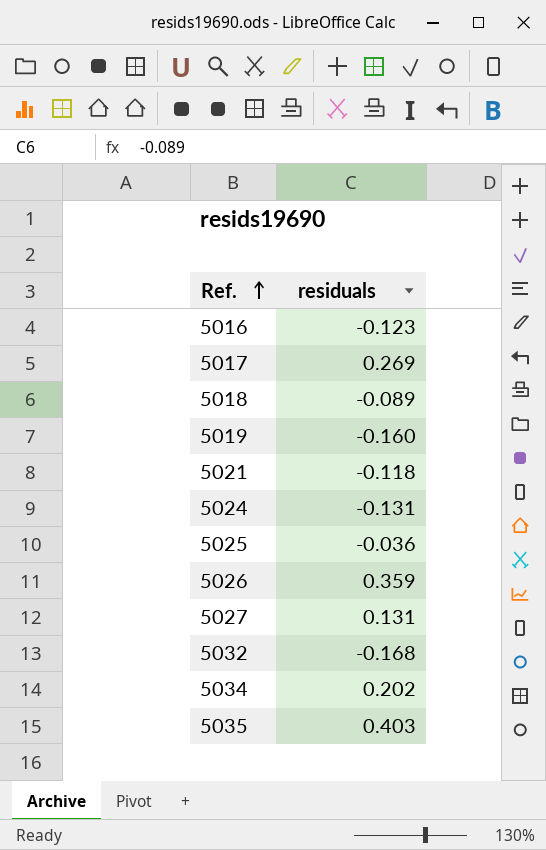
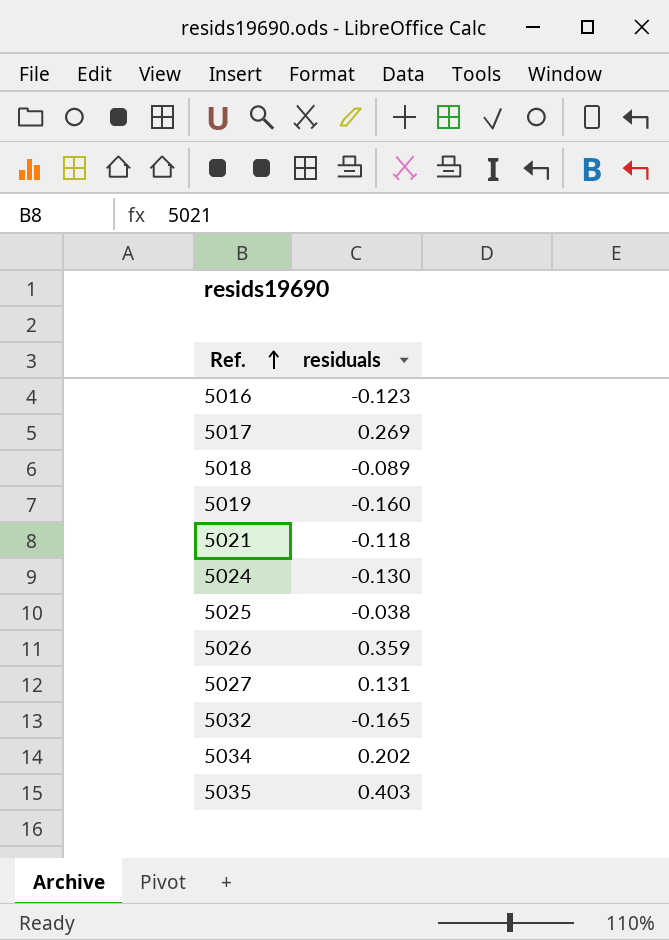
5024 | residuals: -0.131 -> -0.130
5025 | residuals: -0.036 -> -0.038
5032 | residuals: -0.168 -> -0.165

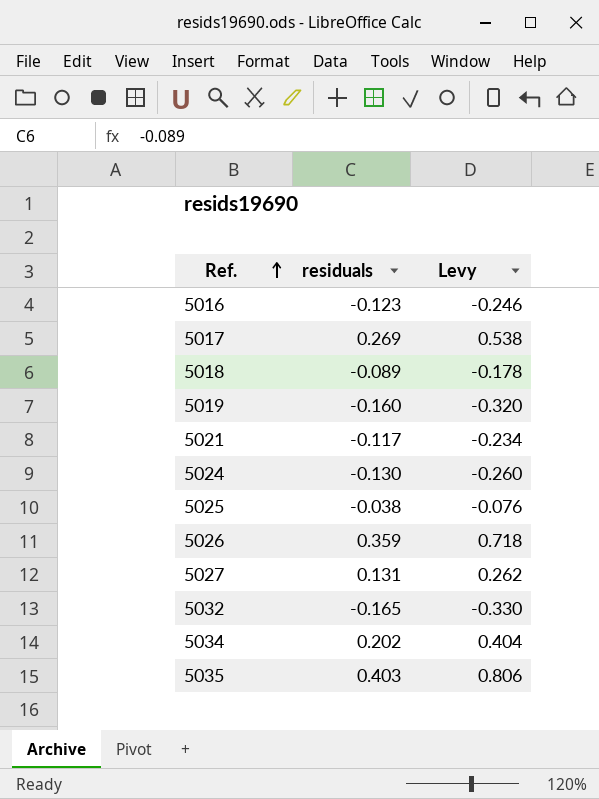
column Levy | formula: none -> [residuals] * 2
5021 | residuals: -0.118 -> -0.117

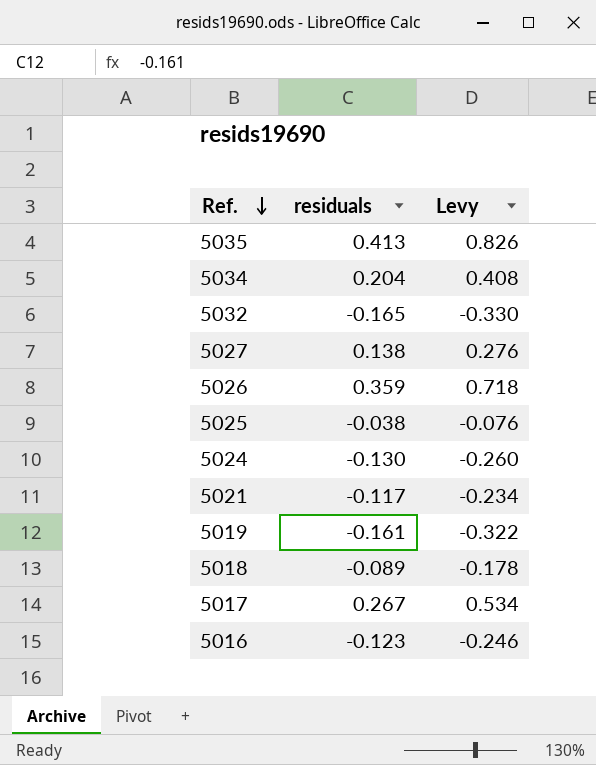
row order: Ref. ascending -> Ref. descending
5035 | residuals: 0.403 -> 0.413
5035 | Levy: 0.806 -> 0.826
5034 | residuals: 0.202 -> 0.204
5034 | Levy: 0.404 -> 0.408
5027 | residuals: 0.131 -> 0.138
5027 | Levy: 0.262 -> 0.276
5019 | residuals: -0.160 -> -0.161
5019 | Levy: -0.320 -> -0.322
5017 | residuals: 0.269 -> 0.267
5017 | Levy: 0.538 -> 0.534

